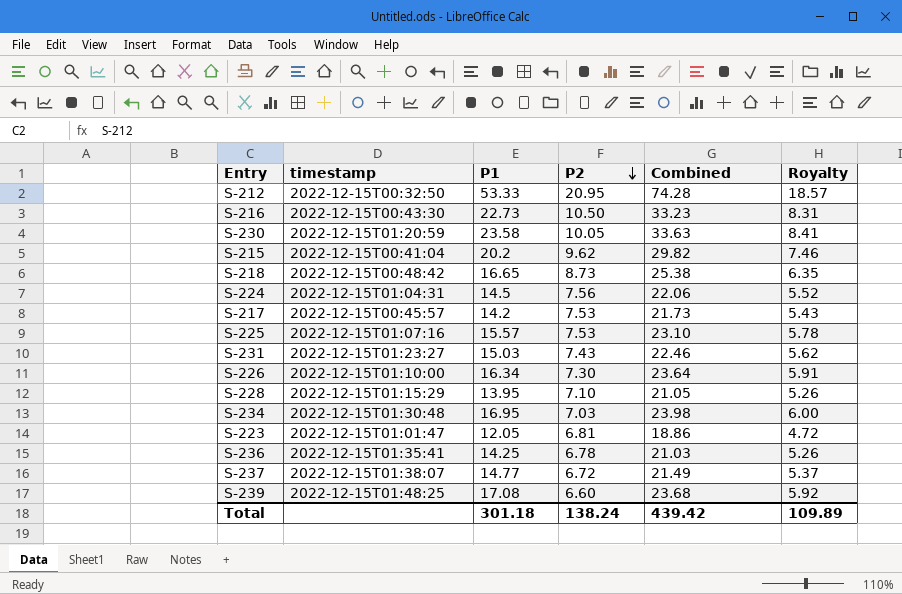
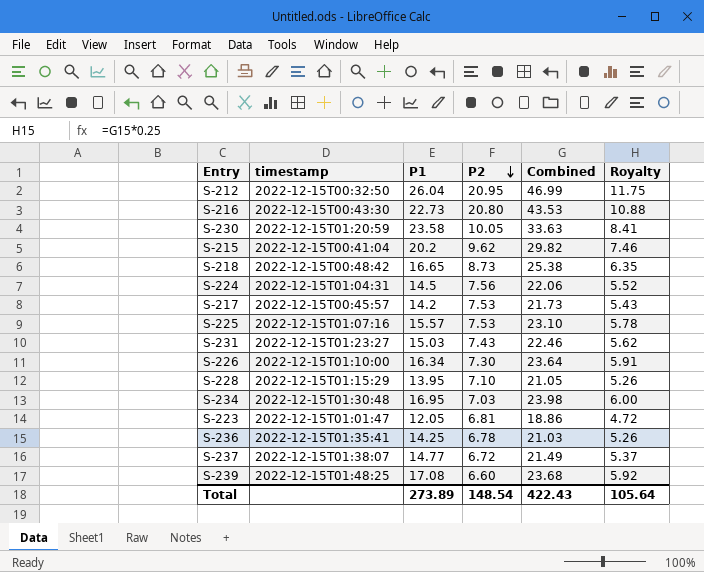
S-212 | P1: 53.33 -> 26.04
S-212 | Combined: 74.28 -> 46.99
S-212 | Royalty: 18.57 -> 11.75
S-216 | P2: 10.50 -> 20.80
S-216 | Combined: 33.23 -> 43.53
S-216 | Royalty: 8.31 -> 10.88
Total | P1: 301.18 -> 273.89
Total | P2: 138.24 -> 148.54
Total | Combined: 439.42 -> 422.43
Total | Royalty: 109.89 -> 105.64

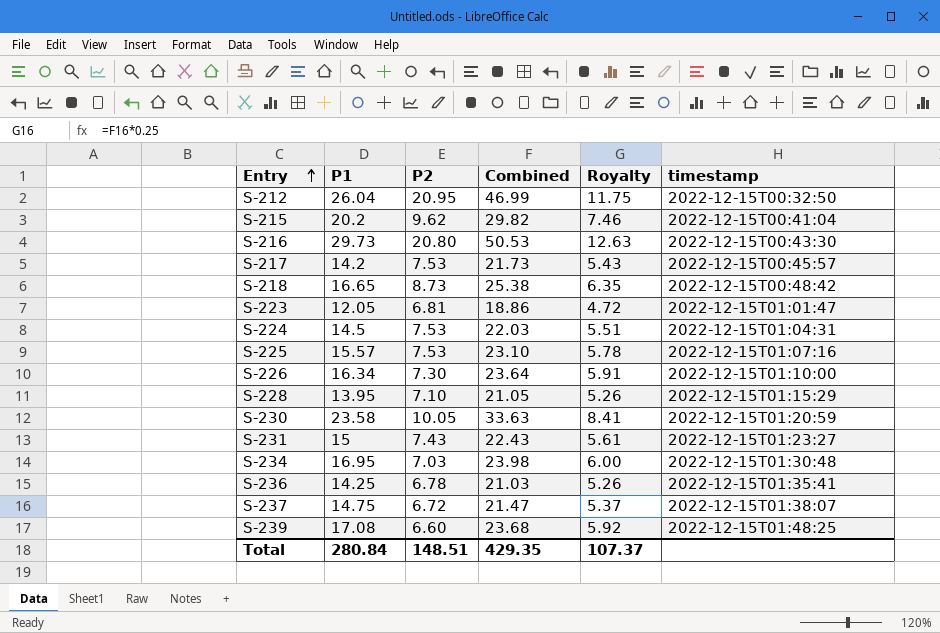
row order: P2 descending -> Entry ascending
column timestamp | position: 2 -> 6
S-216 | P1: 22.73 -> 29.73
S-216 | Combined: 43.53 -> 50.53
S-216 | Royalty: 10.88 -> 12.63
S-224 | P2: 7.56 -> 7.53
S-224 | Combined: 22.06 -> 22.03
S-224 | Royalty: 5.52 -> 5.51
S-231 | P1: 15.03 -> 15
S-231 | Combined: 22.46 -> 22.43
S-231 | Royalty: 5.62 -> 5.61
S-237 | P1: 14.77 -> 14.75
S-237 | Combined: 21.49 -> 21.47
Total | P1: 273.89 -> 280.84
Total | P2: 148.54 -> 148.51
Total | Combined: 422.43 -> 429.35
Total | Royalty: 105.64 -> 107.37

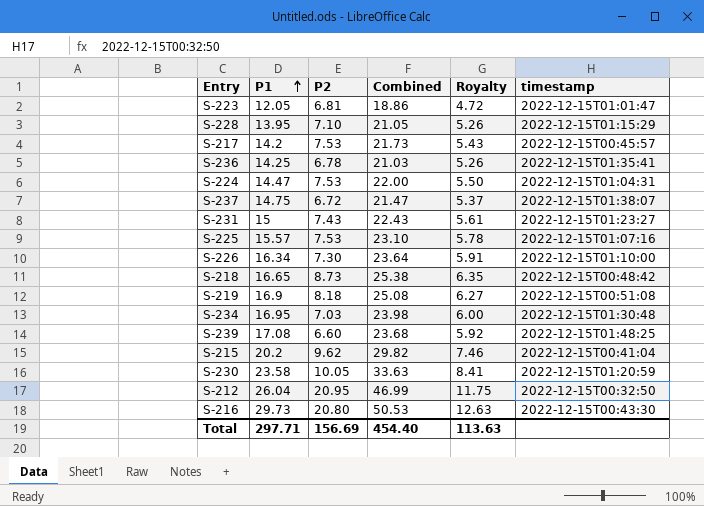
row order: Entry ascending -> P1 ascending
S-224 | P1: 14.5 -> 14.47
S-224 | Combined: 22.03 -> 22.00
S-224 | Royalty: 5.51 -> 5.50
row S-219: none -> 16.9 | 8.18 | 25.08 | 6.27 | 2022-12-15T00:51:08
Total | P1: 280.84 -> 297.71
Total | P2: 148.51 -> 156.69
Total | Combined: 429.35 -> 454.40
Total | Royalty: 107.37 -> 113.63

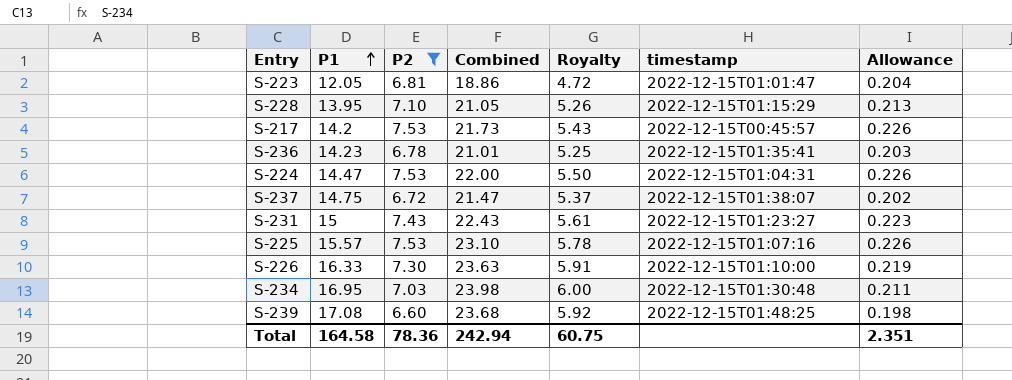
filter: none -> P2 <= 7.53
column Allowance | formula: none -> [P2] * 0.03
S-236 | P1: 14.25 -> 14.23
S-236 | Combined: 21.03 -> 21.01
S-236 | Royalty: 5.26 -> 5.25
S-226 | P1: 16.34 -> 16.33
S-226 | Combined: 23.64 -> 23.63
Total | P1: 297.71 -> 164.58
Total | P2: 156.69 -> 78.36
Total | Combined: 454.40 -> 242.94
Total | Royalty: 113.63 -> 60.75

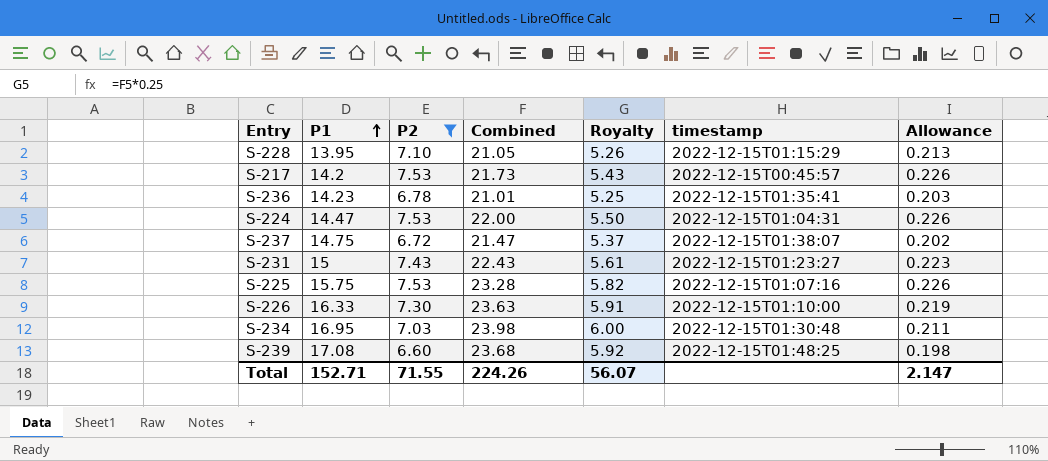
row S-223: 12.05 | 6.81 | 18.86 | 4.72 | 2022-12-15T01:01:47 | 0.204 -> none
S-225 | P1: 15.57 -> 15.75
S-225 | Combined: 23.10 -> 23.28
S-225 | Royalty: 5.78 -> 5.82
Total | P1: 164.58 -> 152.71
Total | P2: 78.36 -> 71.55
Total | Combined: 242.94 -> 224.26
Total | Royalty: 60.75 -> 56.07
Total | Allowance: 2.351 -> 2.147

